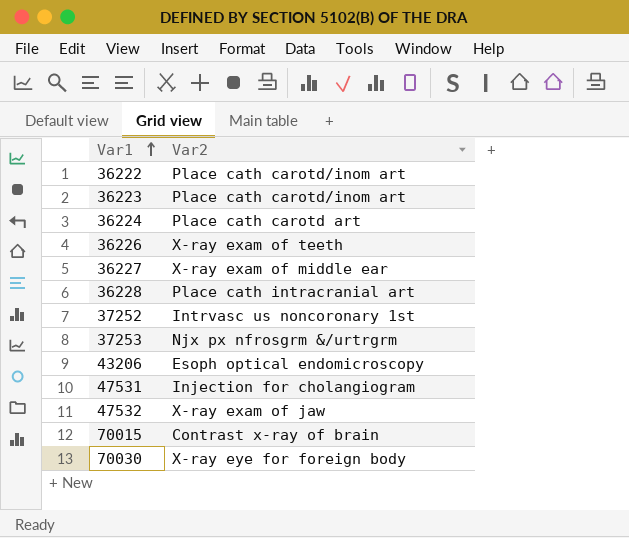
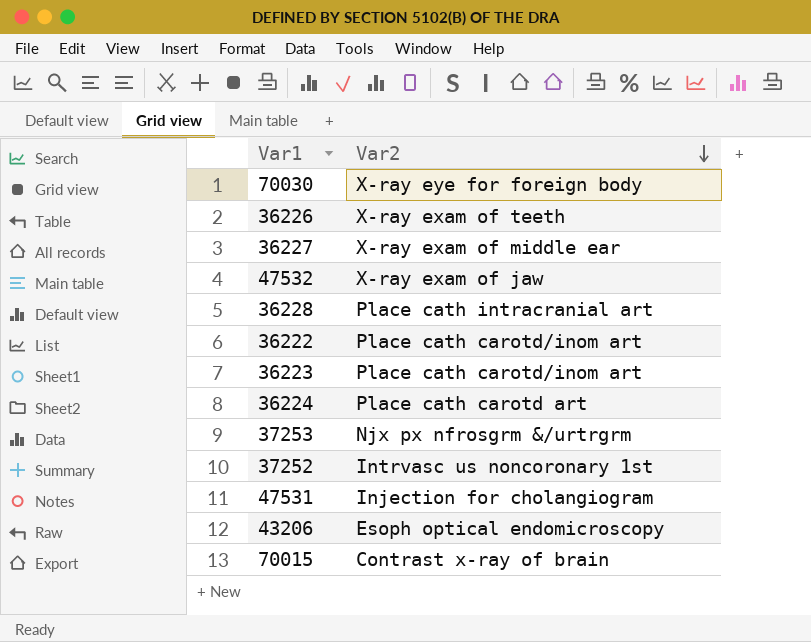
row order: Var1 ascending -> Var2 descending

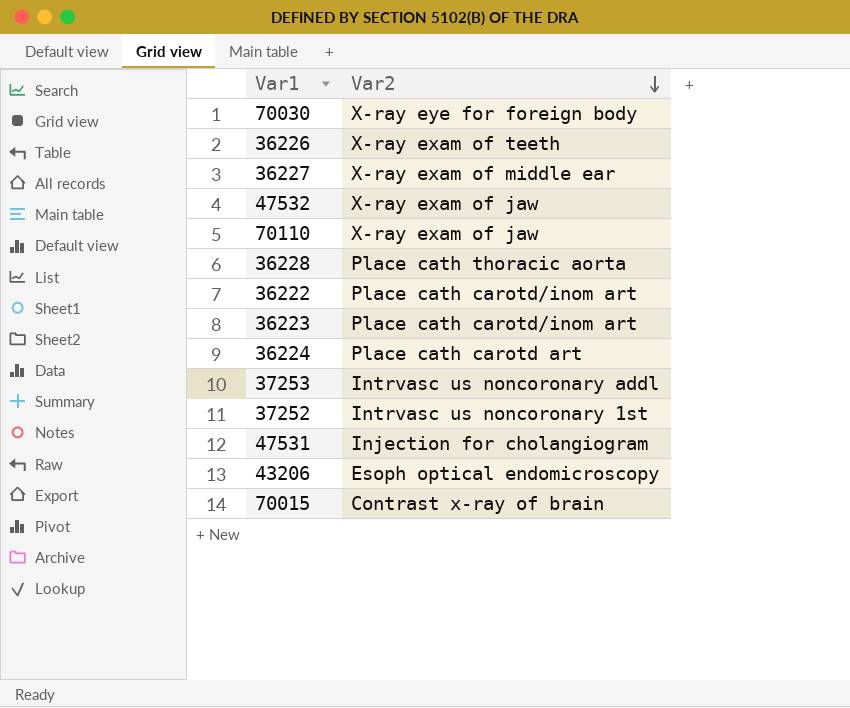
row 70110: none -> X-ray exam of jaw
36228 | Var2: Place cath intracranial art -> Place cath thoracic aorta
37253 | Var2: Njx px nfrosgrm &/urtrgrm -> Intrvasc us noncoronary addl

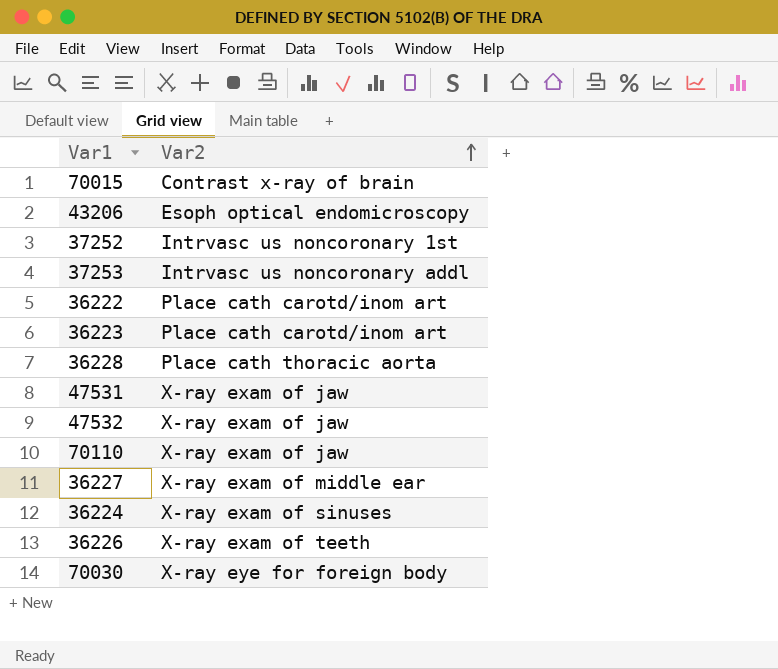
row order: Var2 descending -> Var2 ascending
47531 | Var2: Injection for cholangiogram -> X-ray exam of jaw
36224 | Var2: Place cath carotd art -> X-ray exam of sinuses

